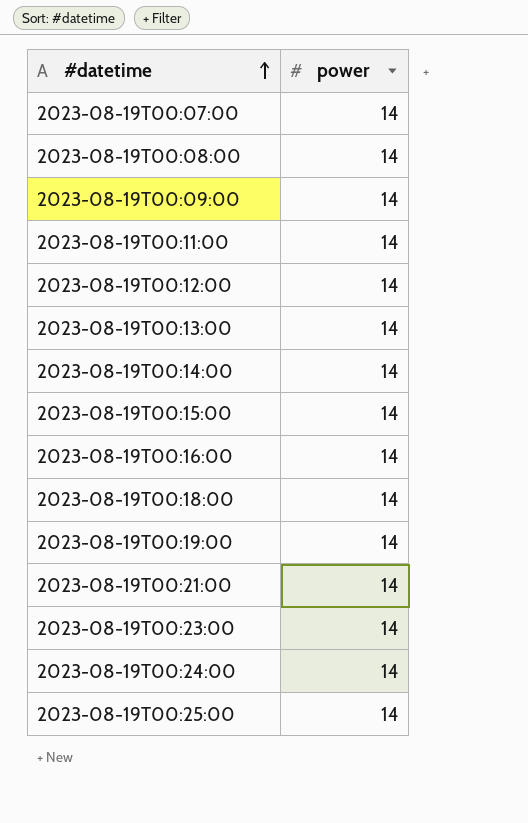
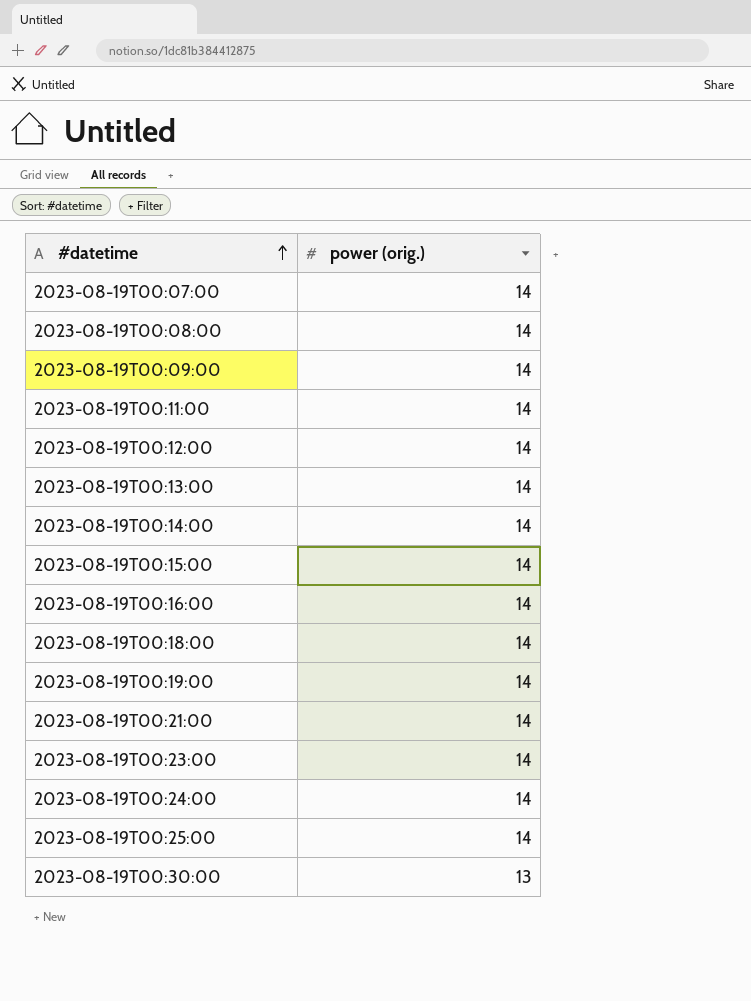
column name: power -> power (orig.)
row 2023-08-19T00:30:00: none -> 13

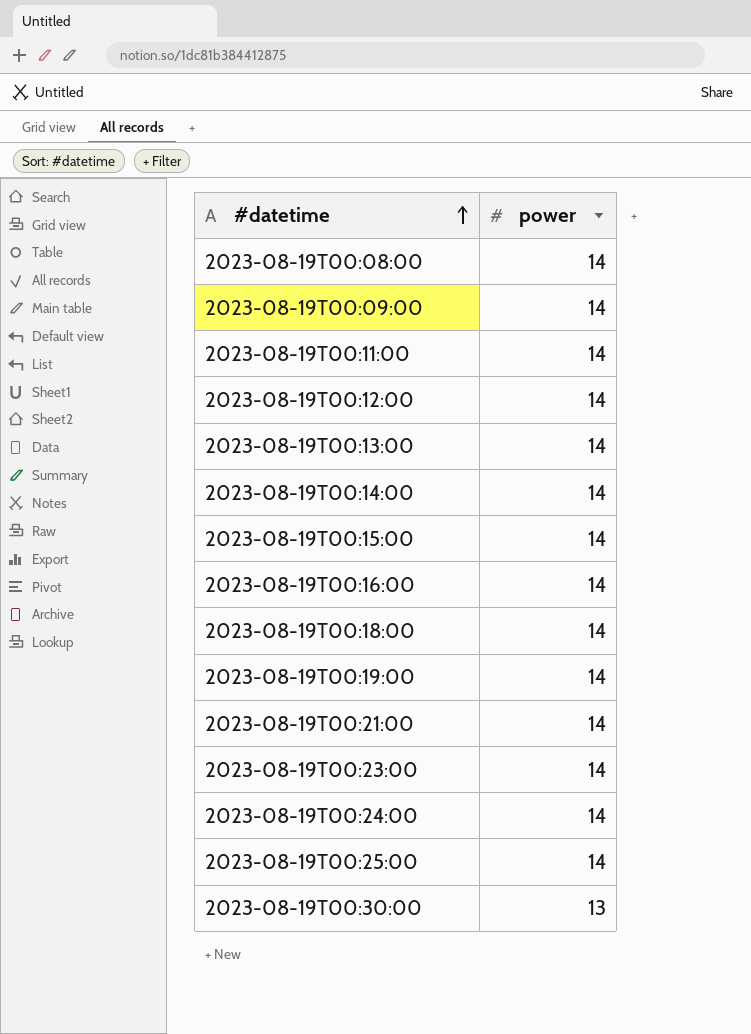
column name: power (orig.) -> power
row 2023-08-19T00:07:00: 14 -> none

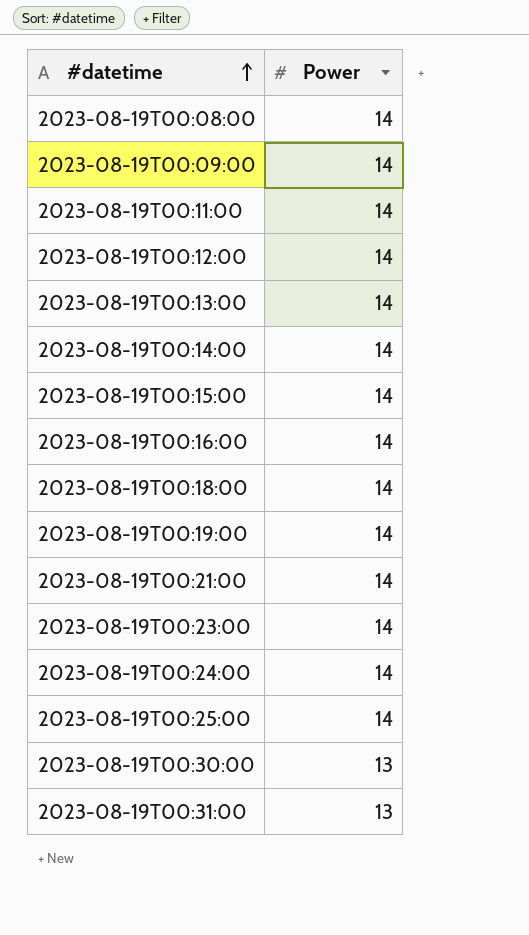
column name: power -> Power
row 2023-08-19T00:31:00: none -> 13

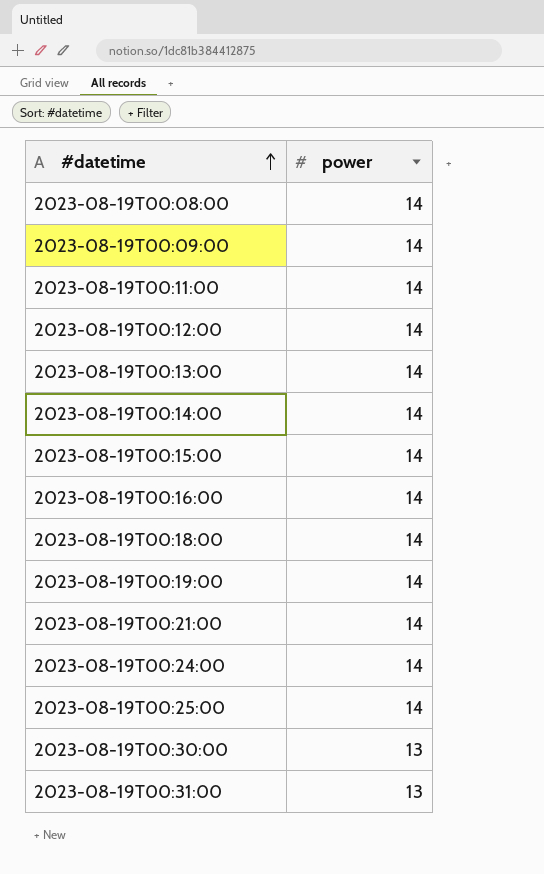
column name: Power -> power
row 2023-08-19T00:23:00: 14 -> none

